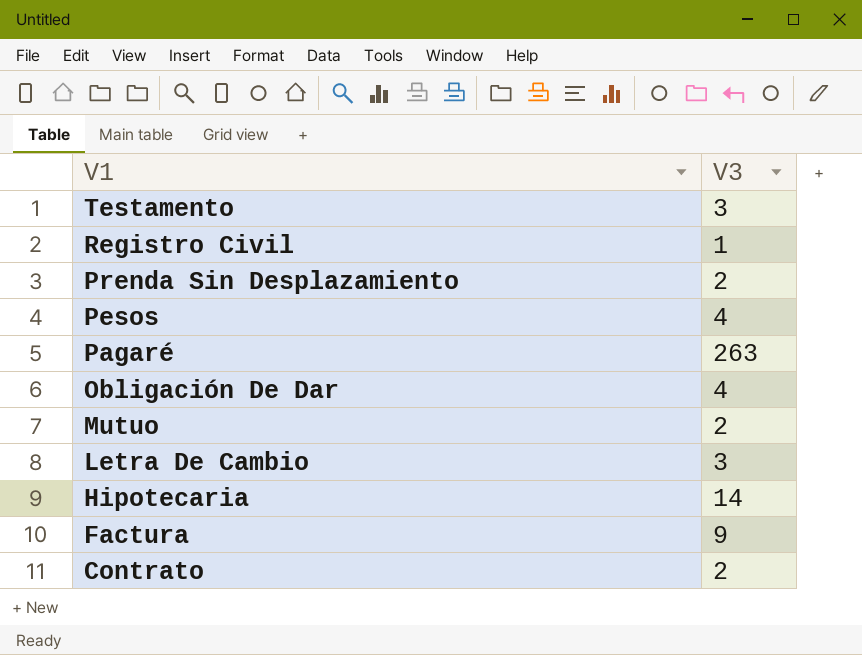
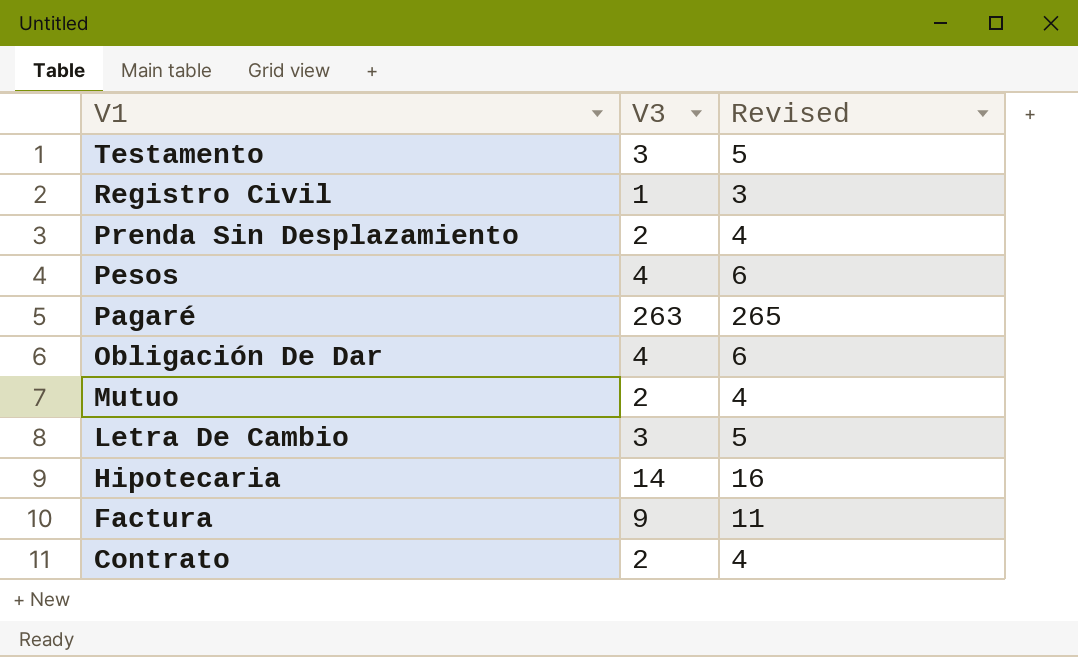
column Revised | formula: none -> [V3] + 2

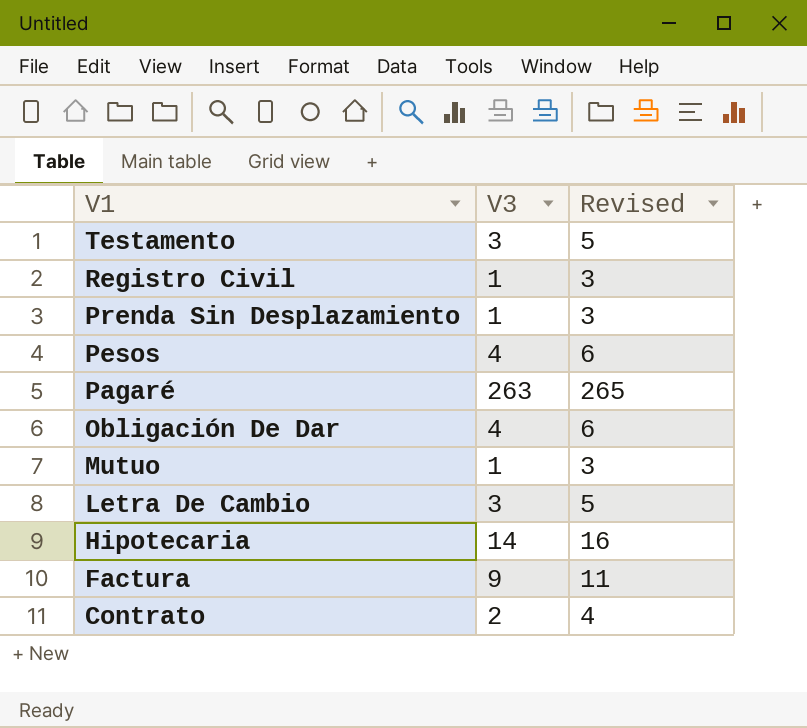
Prenda Sin Desplazamiento | V3: 2 -> 1
Prenda Sin Desplazamiento | Revised: 4 -> 3
Mutuo | V3: 2 -> 1
Mutuo | Revised: 4 -> 3

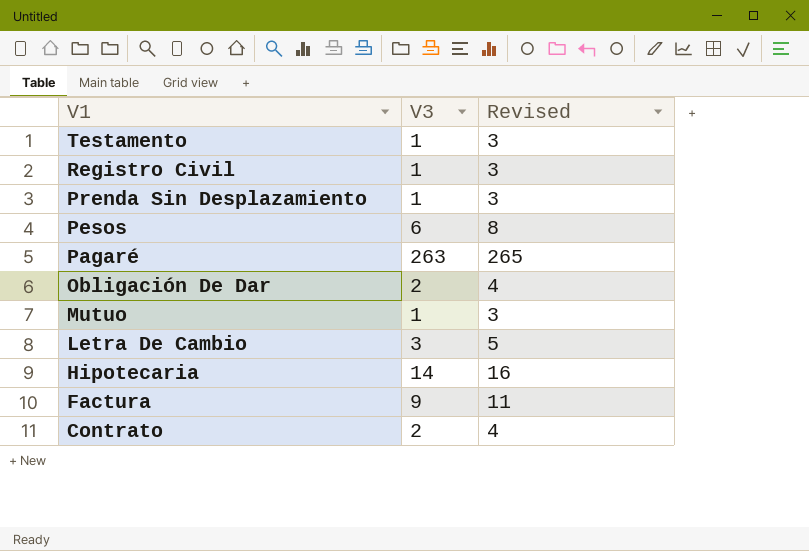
Testamento | V3: 3 -> 1
Testamento | Revised: 5 -> 3
Pesos | V3: 4 -> 6
Pesos | Revised: 6 -> 8
Obligación De Dar | V3: 4 -> 2
Obligación De Dar | Revised: 6 -> 4

